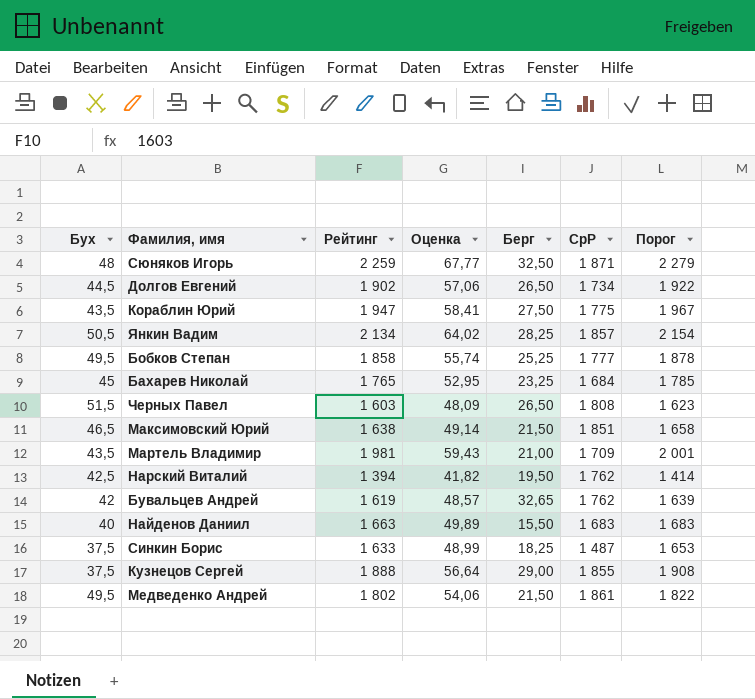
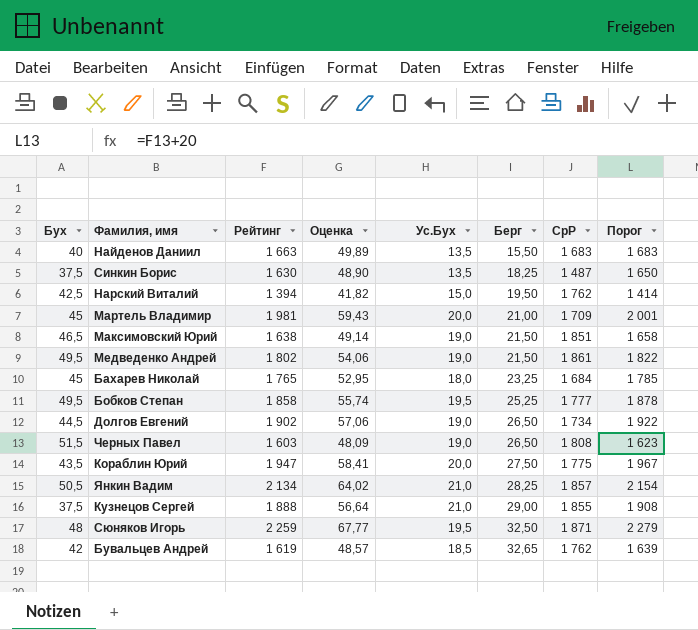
row order: none -> Берг ascending
column Ус.Бух | position: none -> 5
Синкин Борис | Рейтинг: 1 633 -> 1 630
Синкин Борис | Оценка: 48,99 -> 48,90
Синкин Борис | Порог: 1 653 -> 1 650
Мартель Владимир | Бух: 43,5 -> 45

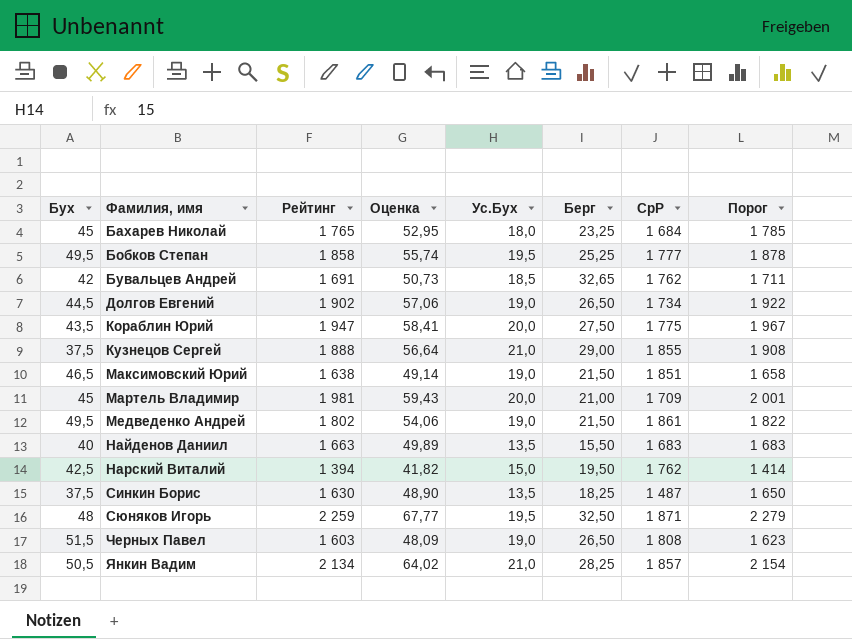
row order: Берг ascending -> Фамилия, имя ascending
Бувальцев Андрей | Рейтинг: 1 619 -> 1 691
Бувальцев Андрей | Оценка: 48,57 -> 50,73
Бувальцев Андрей | Порог: 1 639 -> 1 711

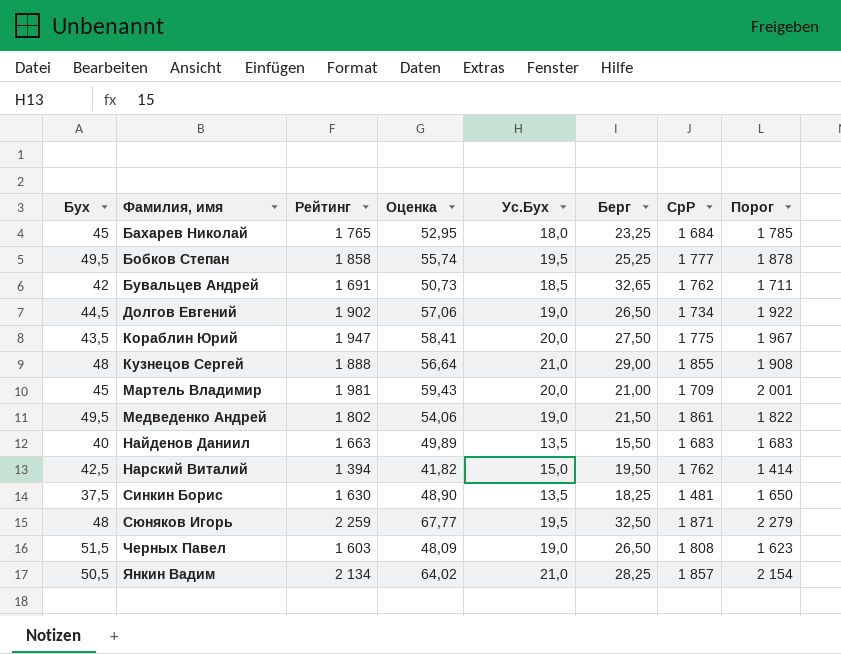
row Максимовский Юрий: 46,5 | 1 638 | 49,14 | 19,0 | 21,50 | 1 851 | 1 658 -> none
Кузнецов Сергей | Бух: 37,5 -> 48
Синкин Борис | СрР: 1 487 -> 1 481

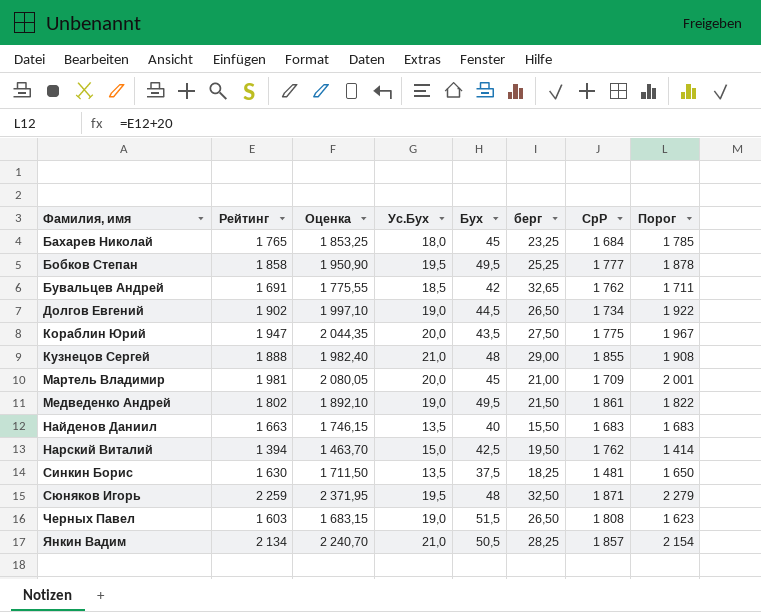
column Оценка | formula: [Рейтинг] * 0,03 -> [Рейтинг] * 1,05
column Бух | position: 1 -> 5
column name: Берг -> берг

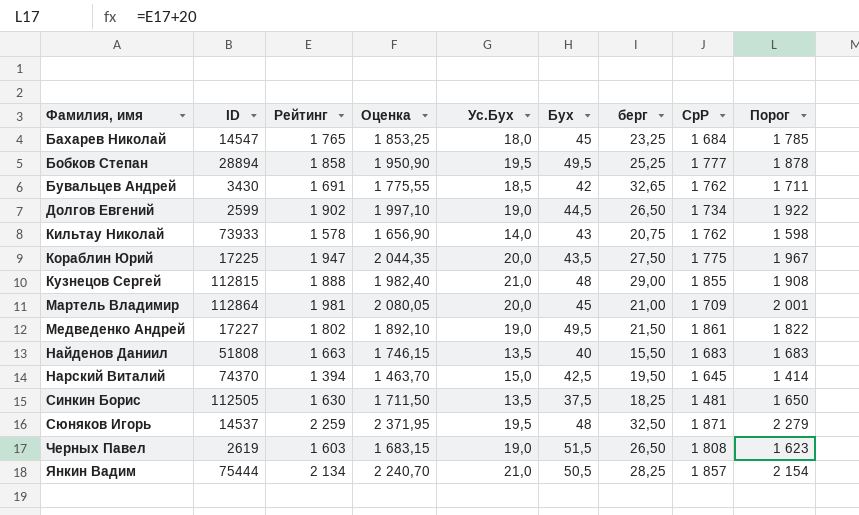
column ID | position: none -> 2
row Кильтау Николай: none -> 73933 | 1 578 | 1 656,90 | 14,0 | 43 | 20,75 | 1 762 | 1 598
Нарский Виталий | СрР: 1 762 -> 1 645

